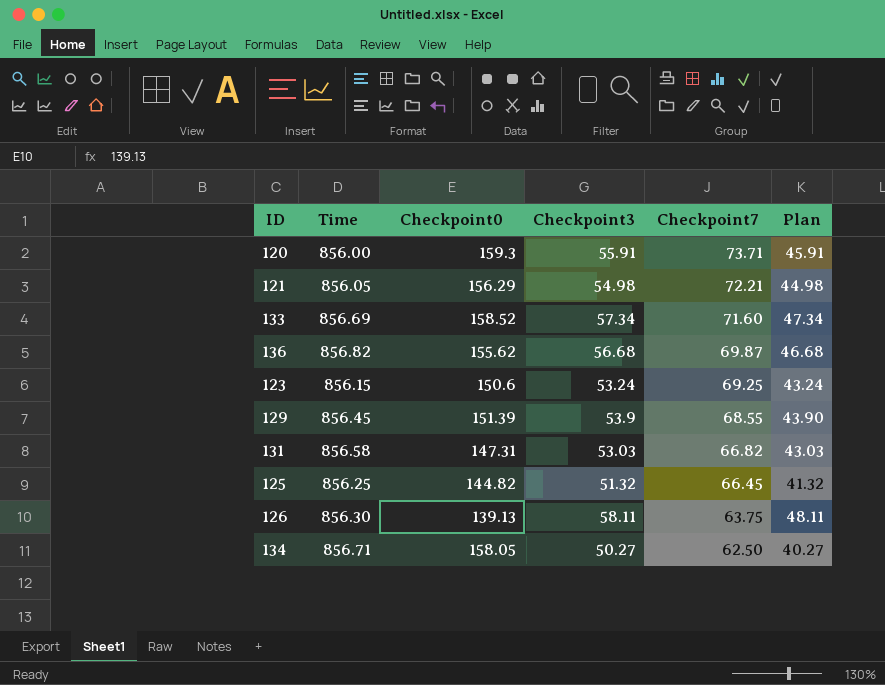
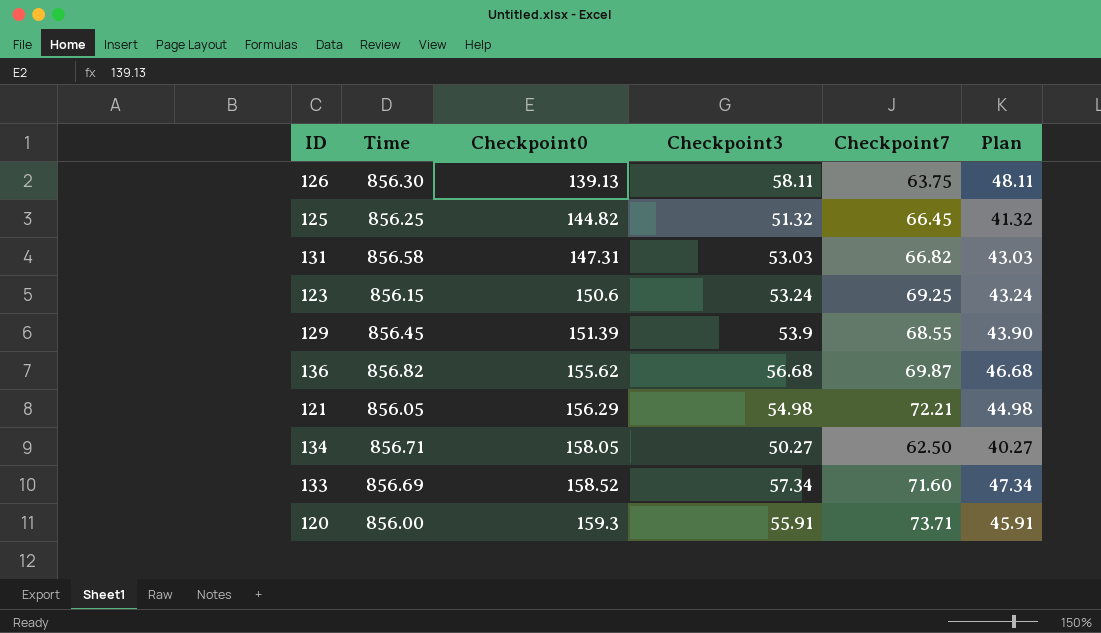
row order: Checkpoint7 descending -> Checkpoint0 ascending

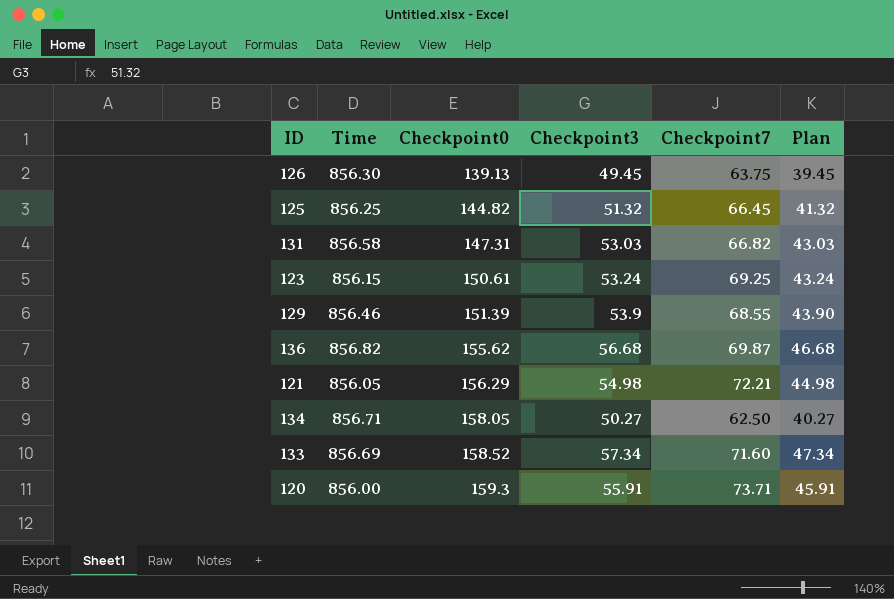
126 | Checkpoint3: 58.11 -> 49.45
126 | Plan: 48.11 -> 39.45
123 | Checkpoint0: 150.6 -> 150.61
129 | Time: 856.45 -> 856.46

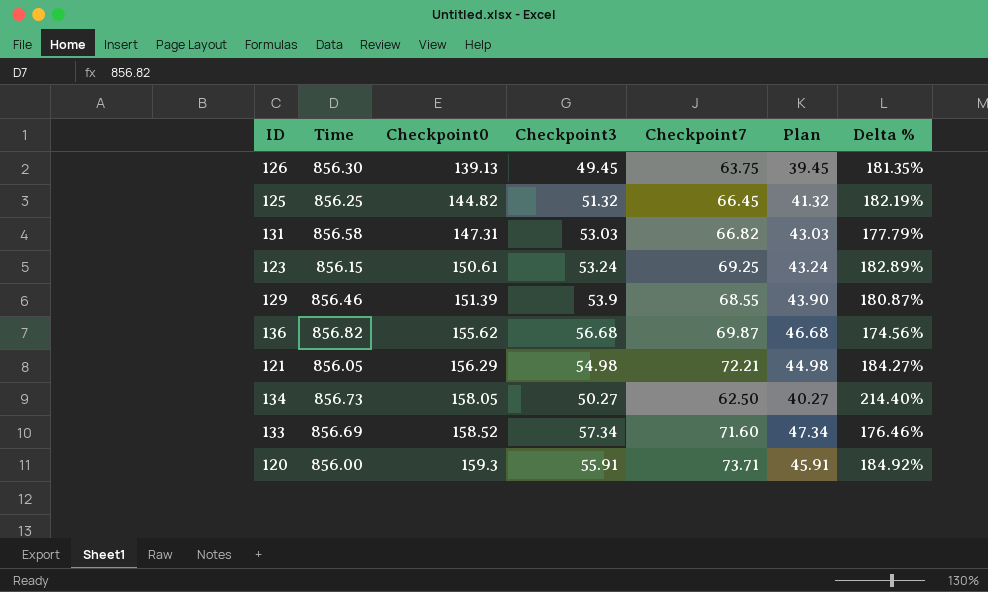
column Delta % | formula: none -> ([Checkpoint0] - [Checkpoint3]) / [Checkpoint3]
134 | Time: 856.71 -> 856.73

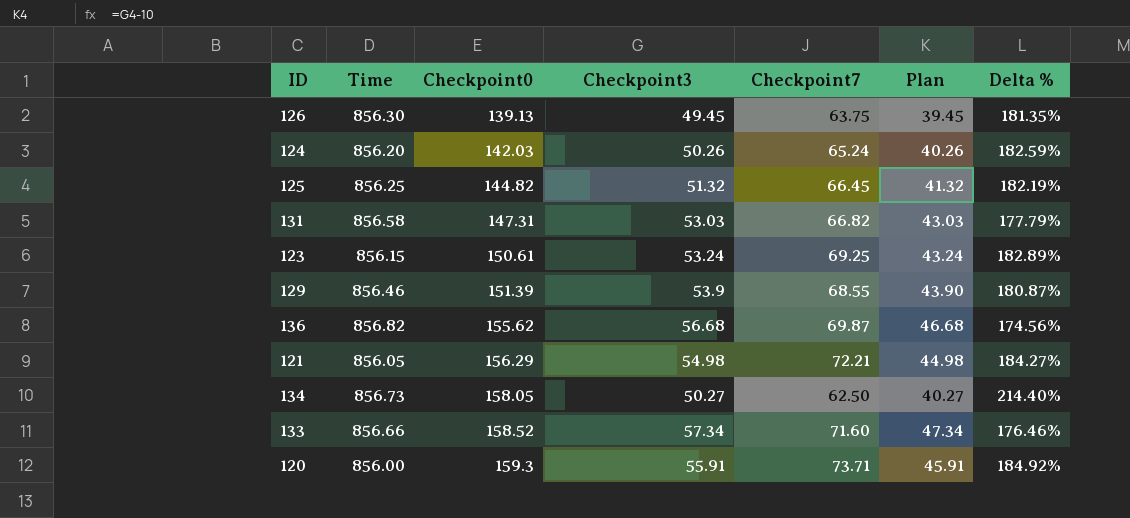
row 124: none -> 856.20 | 142.03 | 50.26 | 65.24 | 40.26 | 182.59%
133 | Time: 856.69 -> 856.66

